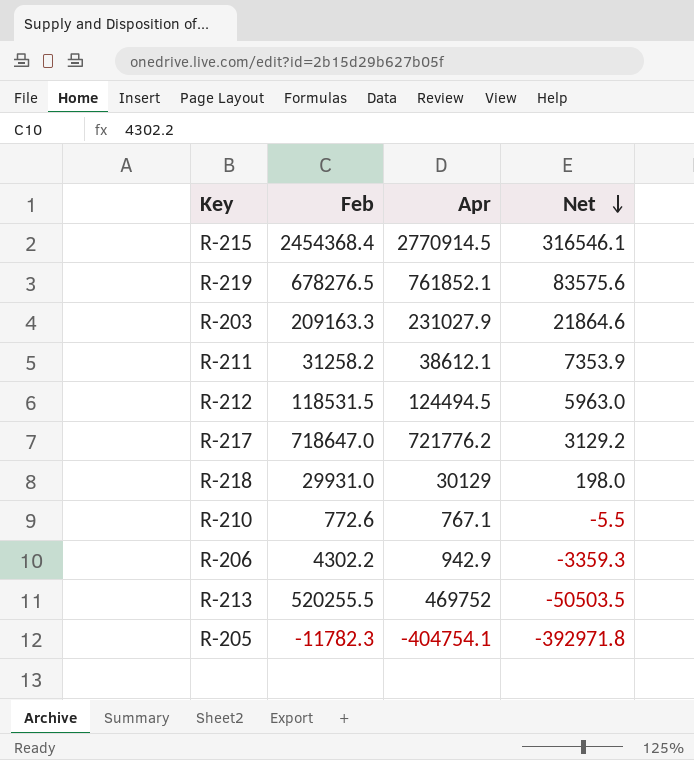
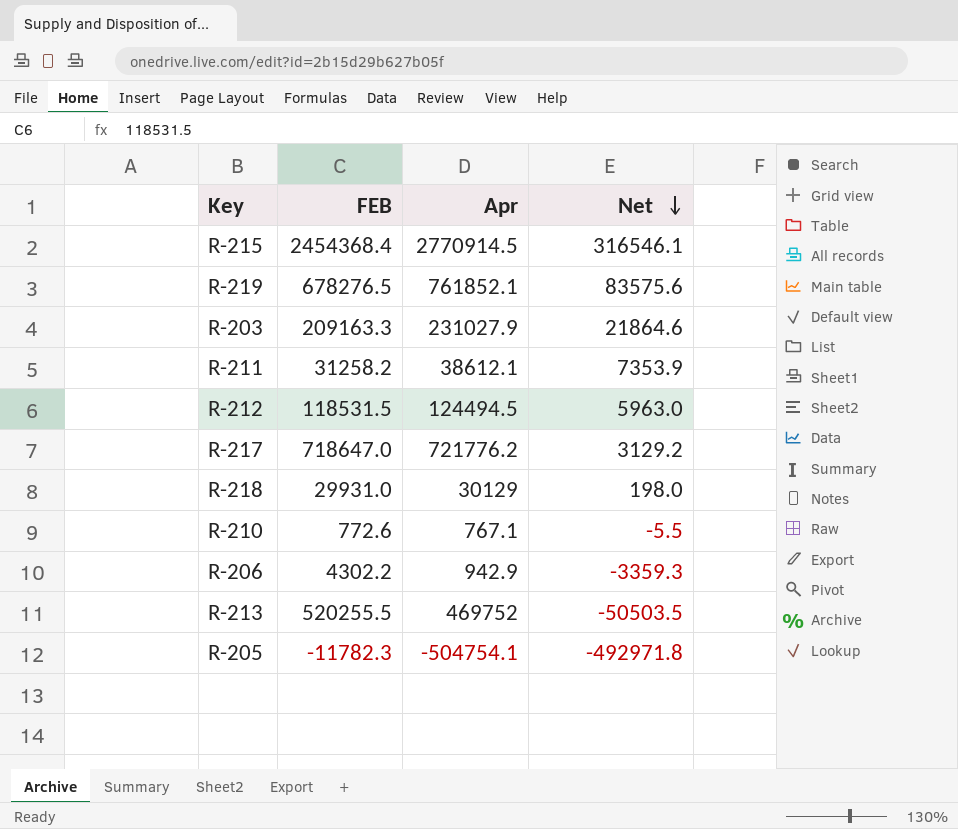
column name: Feb -> FEB
R-205 | Apr: -404754.1 -> -504754.1
R-205 | Net: -392971.8 -> -492971.8

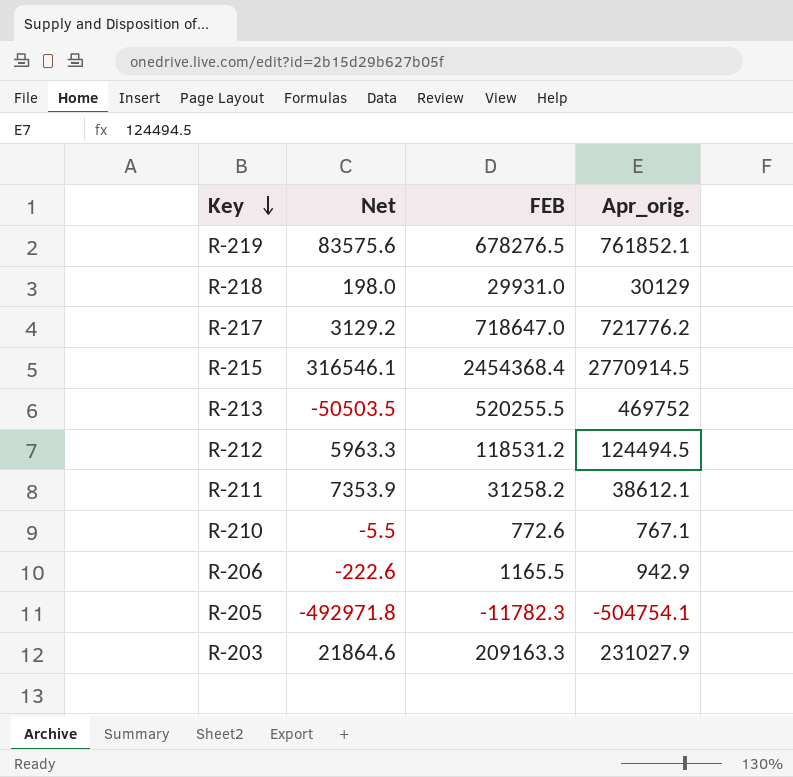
row order: Net descending -> Key descending
column Net | position: 4 -> 2
column name: Apr -> Apr_orig.
R-212 | Net: 5963.0 -> 5963.3
R-212 | FEB: 118531.5 -> 118531.2
R-206 | Net: -3359.3 -> -222.6
R-206 | FEB: 4302.2 -> 1165.5

